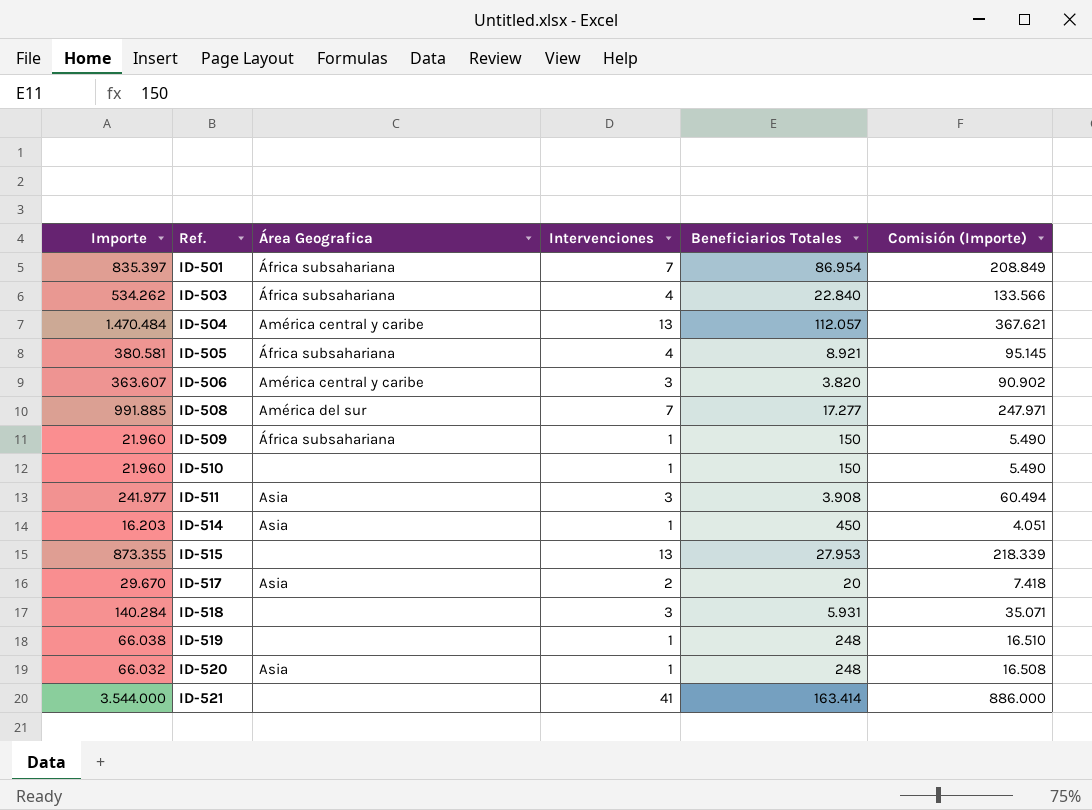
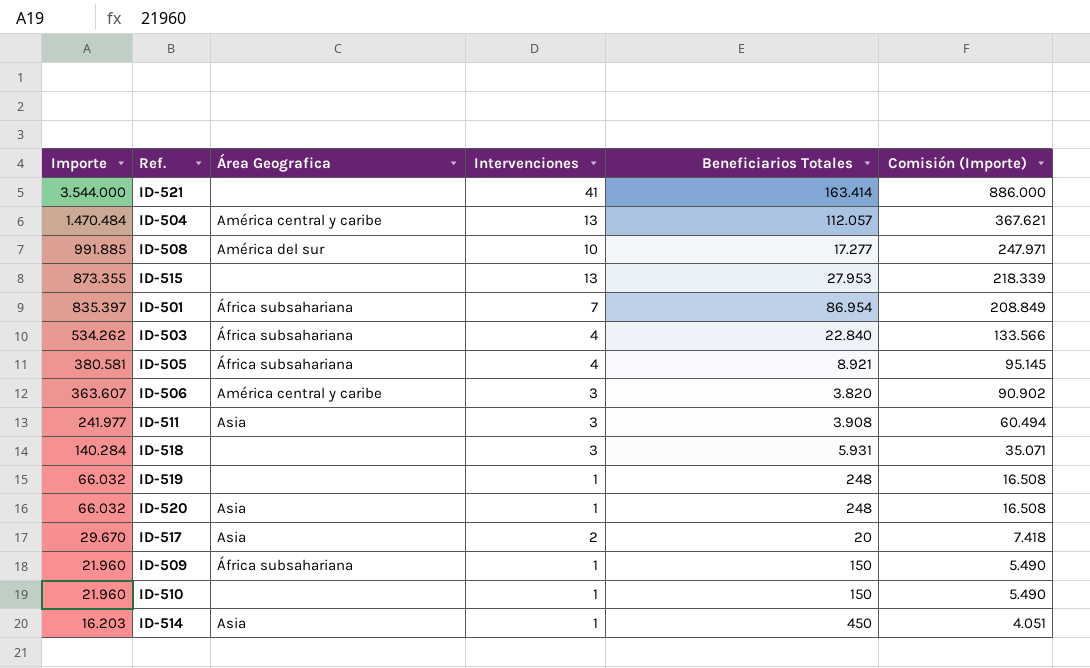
row order: Ref. ascending -> Importe descending
ID-508 | Intervenciones: 7 -> 10
ID-519 | Importe: 66.038 -> 66.032
ID-519 | Comisión (Importe): 16.510 -> 16.508

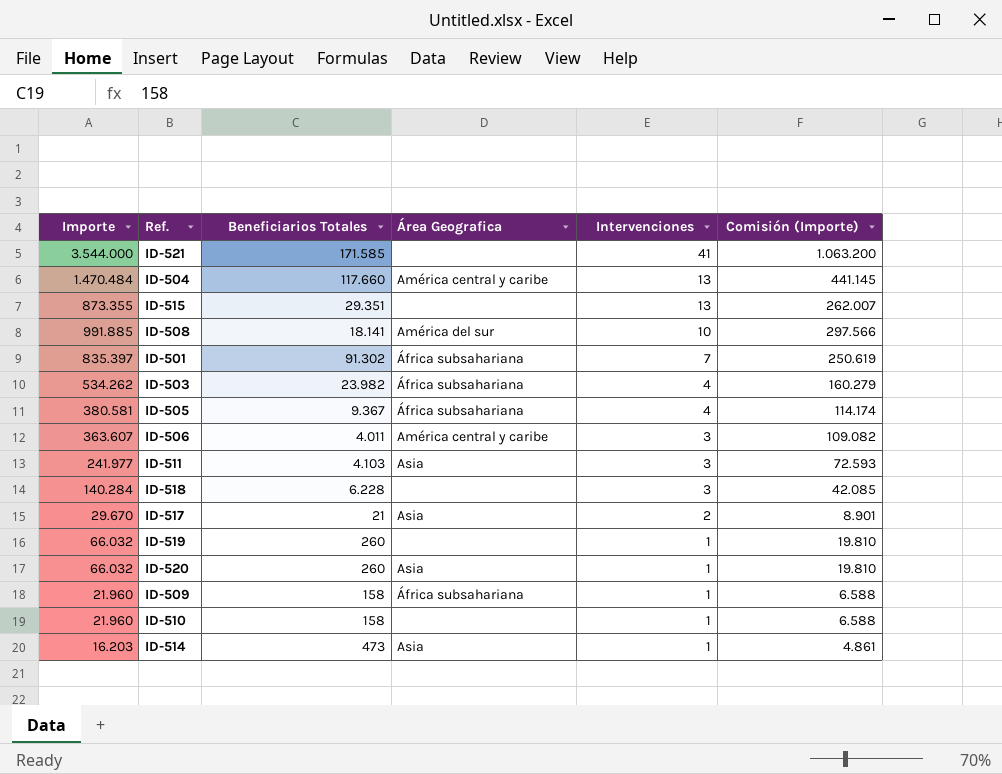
row order: Importe descending -> Intervenciones descending
column Beneficiarios Totales | position: 5 -> 3
column Comisión (Importe) | formula: [Importe] * 0,25 -> [Importe] * 0,3
ID-521 | Beneficiarios Totales: 163.414 -> 171.585
ID-504 | Beneficiarios Totales: 112.057 -> 117.660
ID-515 | Beneficiarios Totales: 27.953 -> 29.351
ID-508 | Beneficiarios Totales: 17.277 -> 18.141
ID-501 | Beneficiarios Totales: 86.954 -> 91.302
ID-503 | Beneficiarios Totales: 22.840 -> 23.982
ID-505 | Beneficiarios Totales: 8.921 -> 9.367
ID-506 | Beneficiarios Totales: 3.820 -> 4.011
ID-511 | Beneficiarios Totales: 3.908 -> 4.103
ID-518 | Beneficiarios Totales: 5.931 -> 6.228
ID-517 | Beneficiarios Totales: 20 -> 21
ID-519 | Beneficiarios Totales: 248 -> 260
ID-520 | Beneficiarios Totales: 248 -> 260
ID-509 | Beneficiarios Totales: 150 -> 158
ID-510 | Beneficiarios Totales: 150 -> 158
ID-514 | Beneficiarios Totales: 450 -> 473

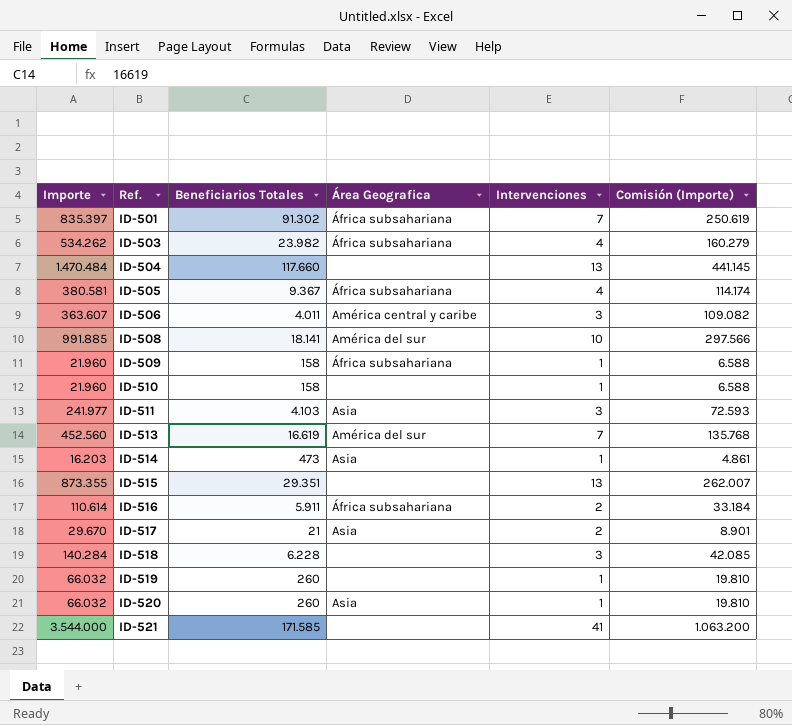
row order: Intervenciones descending -> Ref. ascending
ID-504 | Área Geografica: América central y caribe -> none
row ID-513: none -> 452.560 | 16.619 | América del sur | 7 | 135.768
row ID-516: none -> 110.614 | 5.911 | África subsahariana | 2 | 33.184

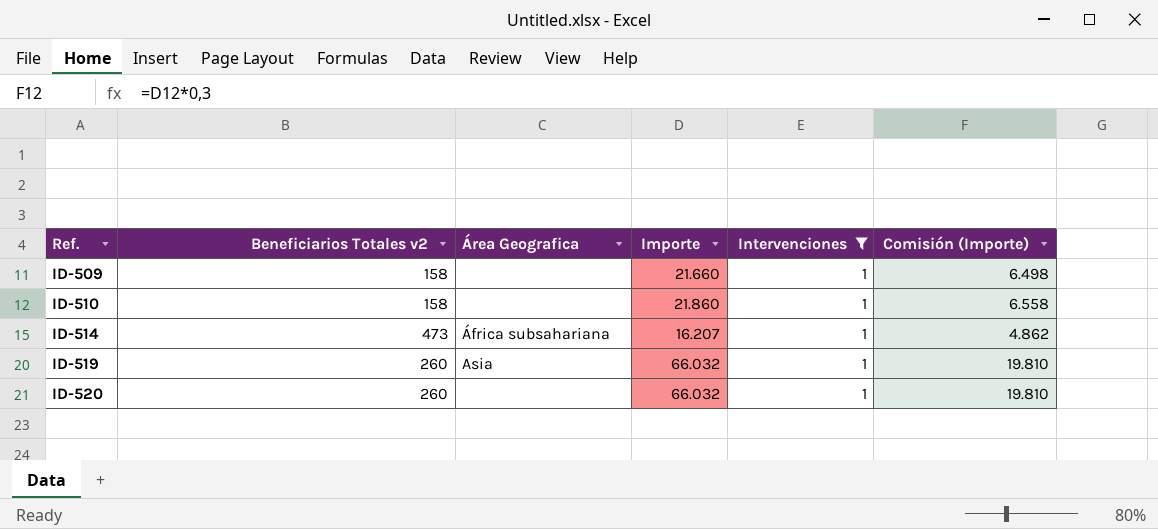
filter: none -> Intervenciones = 1
column name: Beneficiarios Totales -> Beneficiarios Totales v2
column Importe | position: 1 -> 4
ID-509 | Área Geografica: África subsahariana -> none
ID-509 | Importe: 21.960 -> 21.660
ID-509 | Comisión (Importe): 6.588 -> 6.498
ID-510 | Importe: 21.960 -> 21.860
ID-510 | Comisión (Importe): 6.588 -> 6.558
ID-514 | Área Geografica: Asia -> África subsahariana
ID-514 | Importe: 16.203 -> 16.207
ID-514 | Comisión (Importe): 4.861 -> 4.862
ID-519 | Área Geografica: none -> Asia
ID-520 | Área Geografica: Asia -> none

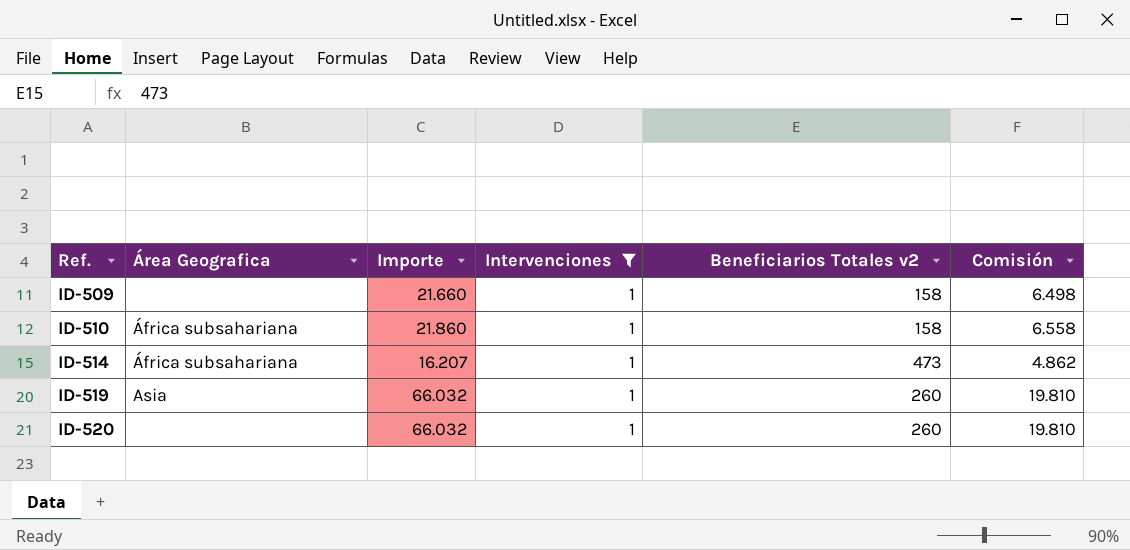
column Beneficiarios Totales v2 | position: 2 -> 5
column name: Comisión (Importe) -> Comisión
ID-510 | Área Geografica: none -> África subsahariana

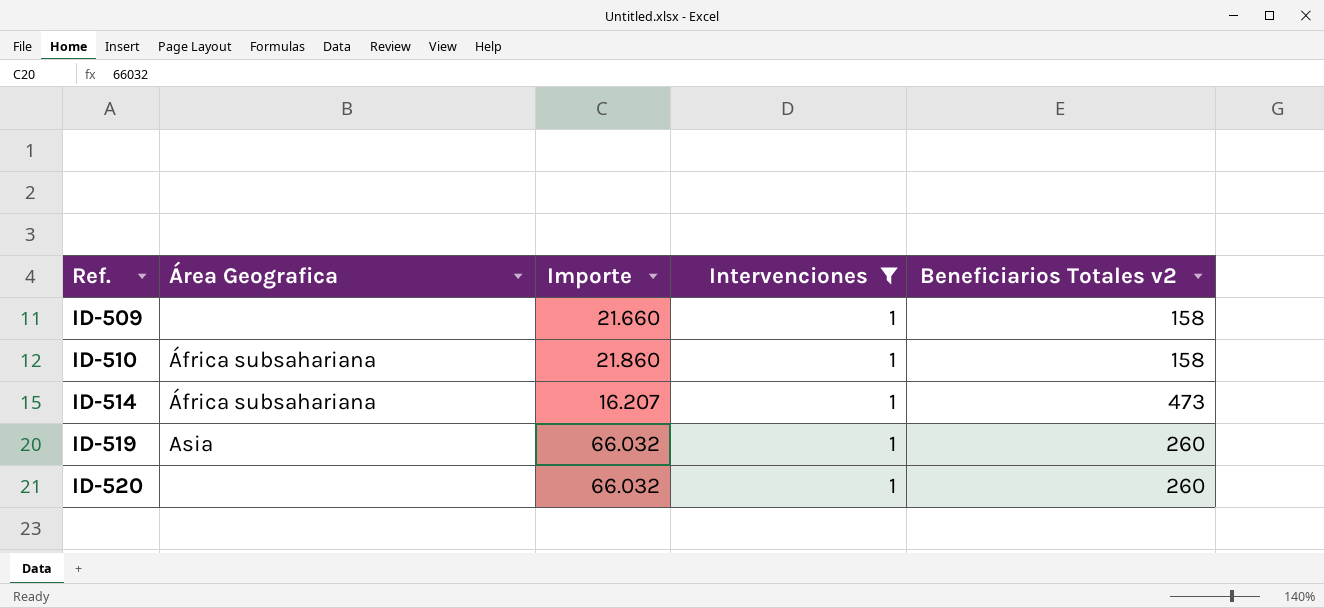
column Comisión | formula: [Importe] * 0,3 -> none

